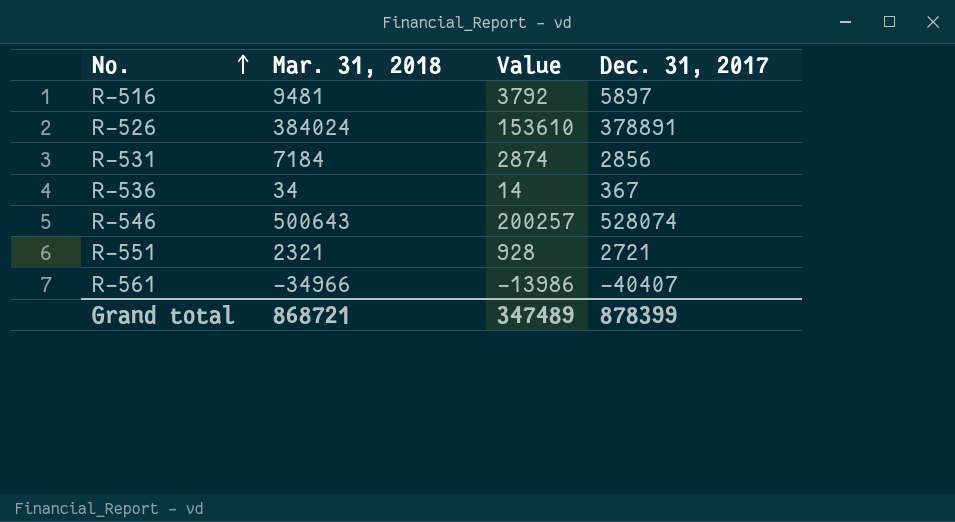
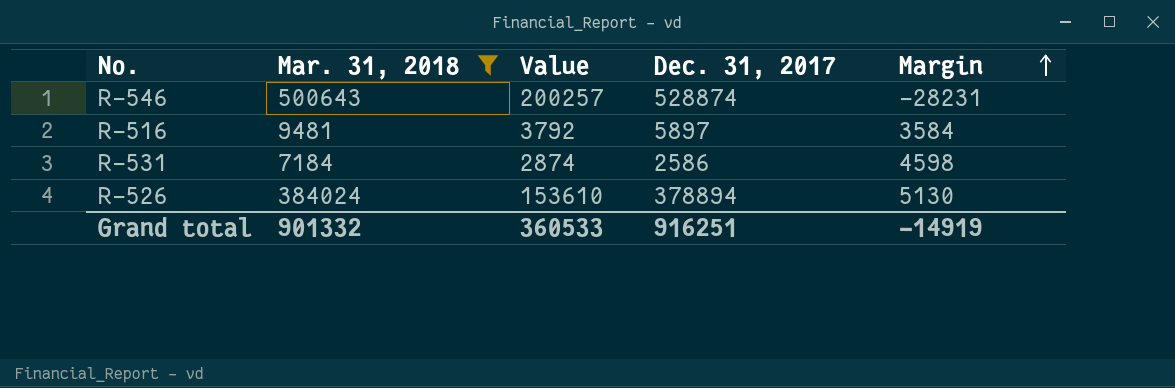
filter: none -> Mar. 31, 2018 >= 7184
row order: No. ascending -> Margin ascending
column Margin | formula: none -> [Mar. 31, 2018] - [Dec. 31, 2017]
R-546 | Dec. 31, 2017: 528074 -> 528874
R-531 | Dec. 31, 2017: 2856 -> 2586
R-526 | Dec. 31, 2017: 378891 -> 378894
Grand total | Mar. 31, 2018: 868721 -> 901332
Grand total | Value: 347489 -> 360533
Grand total | Dec. 31, 2017: 878399 -> 916251

